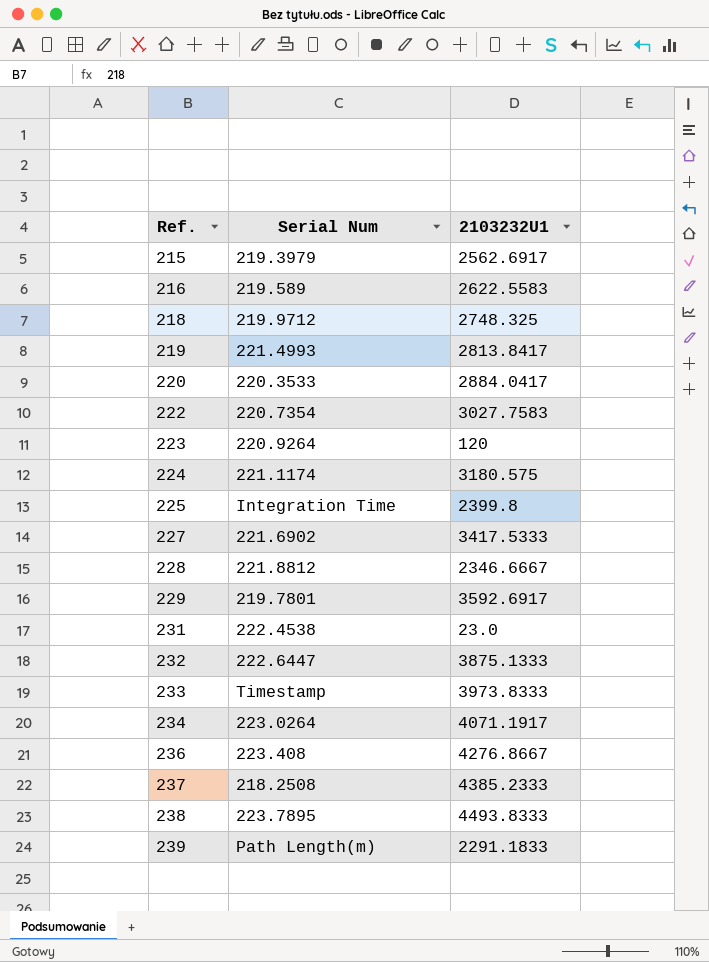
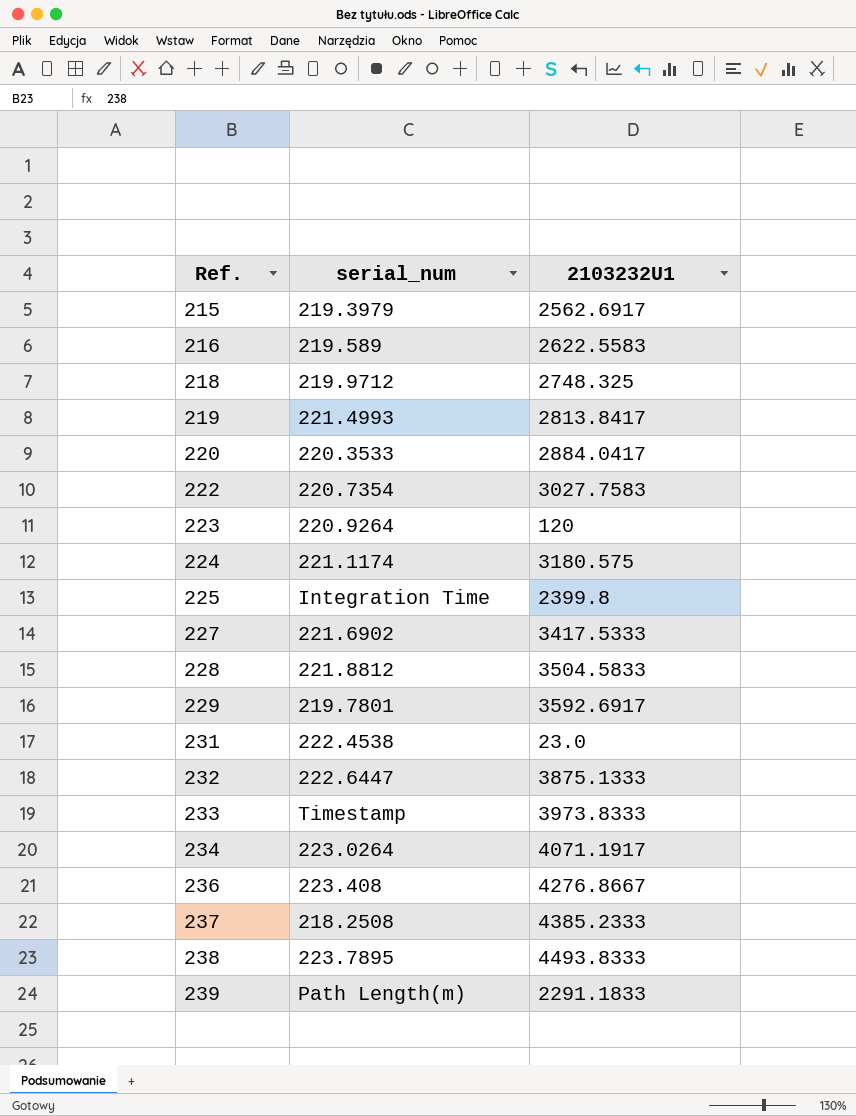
column name: Serial Num -> serial_num
228 | 2103232U1: 2346.6667 -> 3504.5833

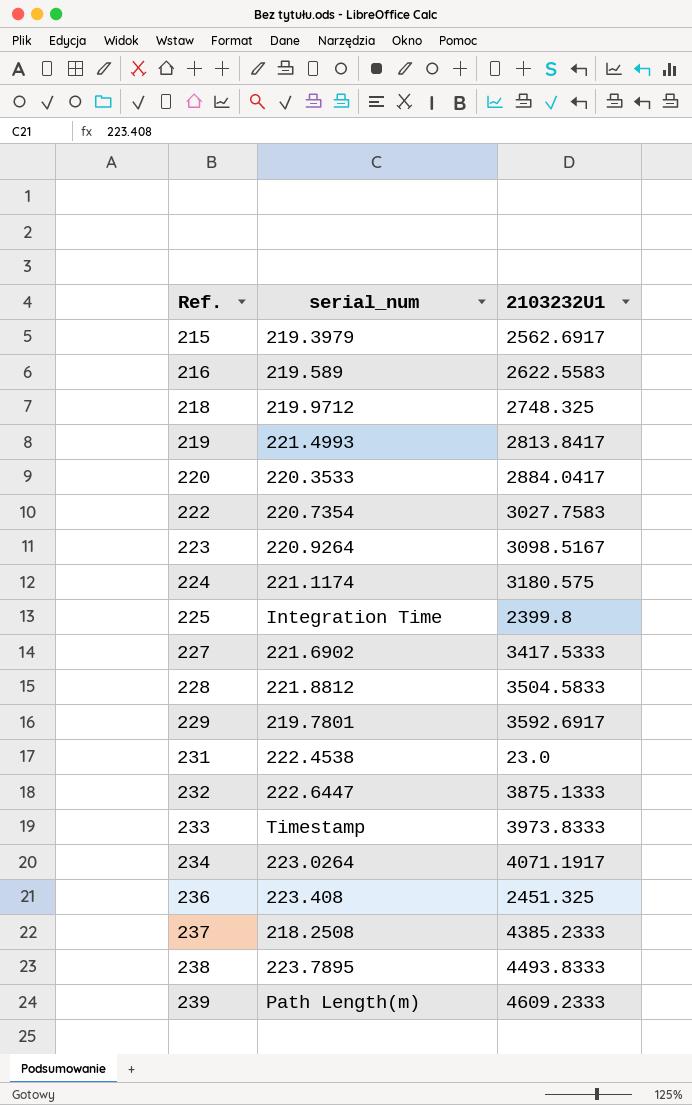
223 | 2103232U1: 120 -> 3098.5167
236 | 2103232U1: 4276.8667 -> 2451.325
239 | 2103232U1: 2291.1833 -> 4609.2333

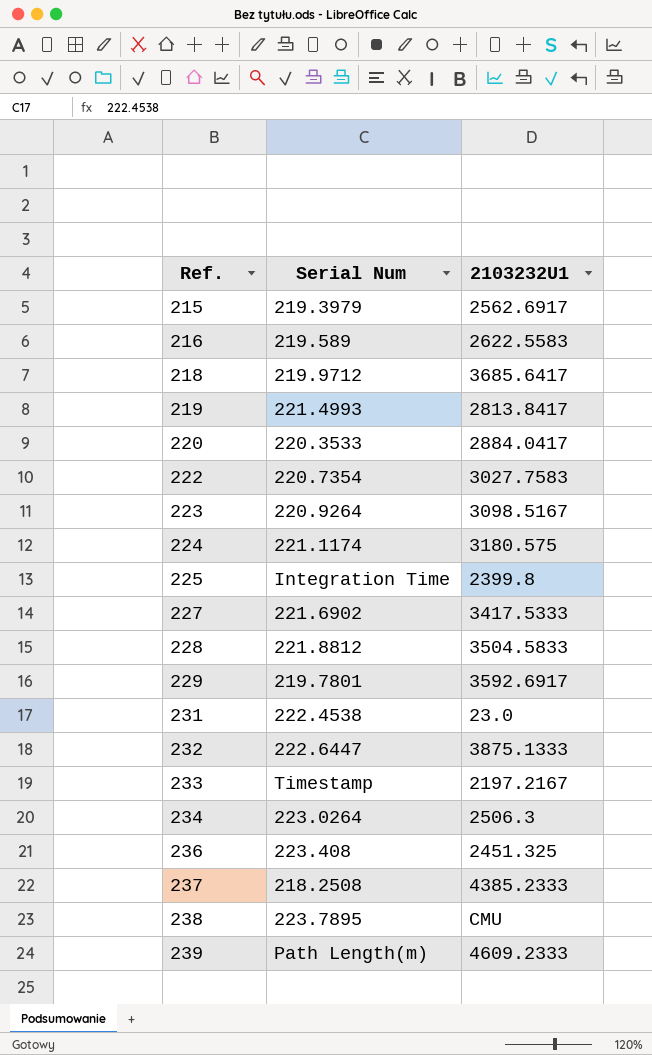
column name: serial_num -> Serial Num
218 | 2103232U1: 2748.325 -> 3685.6417
233 | 2103232U1: 3973.8333 -> 2197.2167
234 | 2103232U1: 4071.1917 -> 2506.3
238 | 2103232U1: 4493.8333 -> CMU

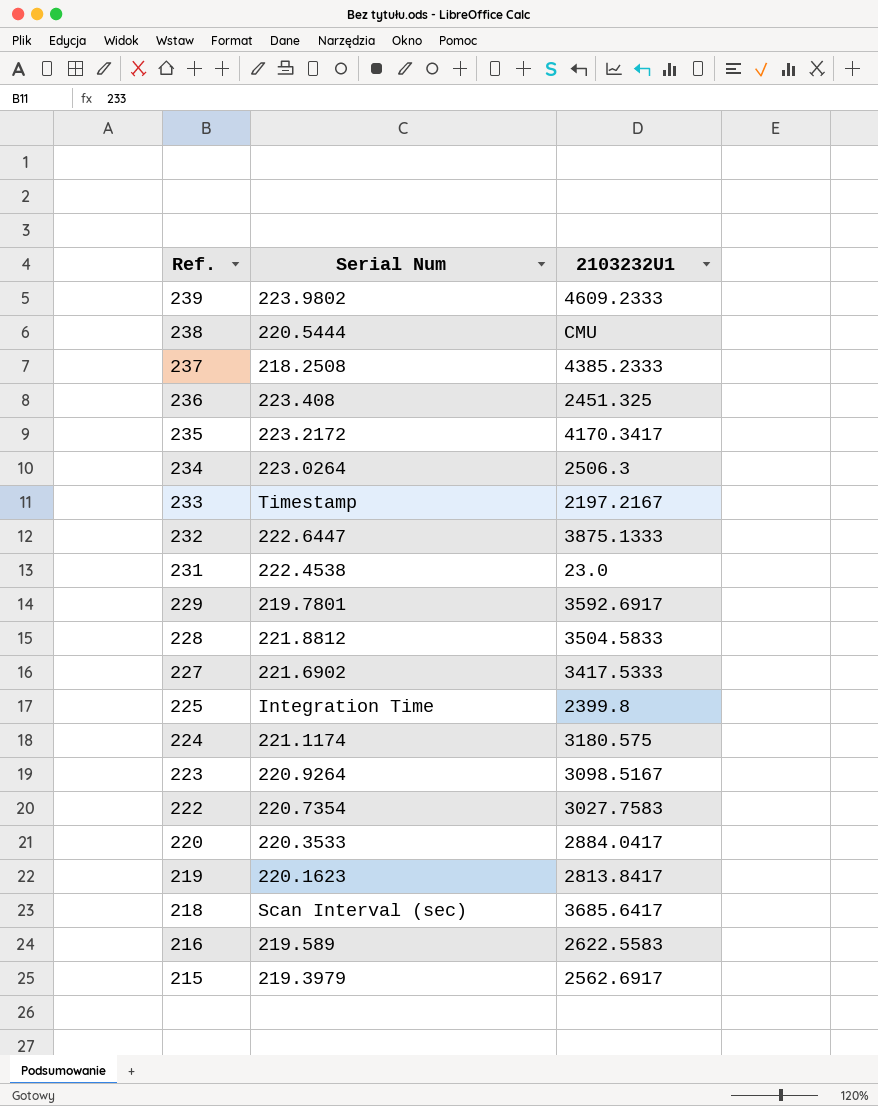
row order: Ref. ascending -> Ref. descending
239 | Serial Num: Path Length(m) -> 223.9802
238 | Serial Num: 223.7895 -> 220.5444
row 235: none -> 223.2172 | 4170.3417
219 | Serial Num: 221.4993 -> 220.1623
218 | Serial Num: 219.9712 -> Scan Interval (sec)

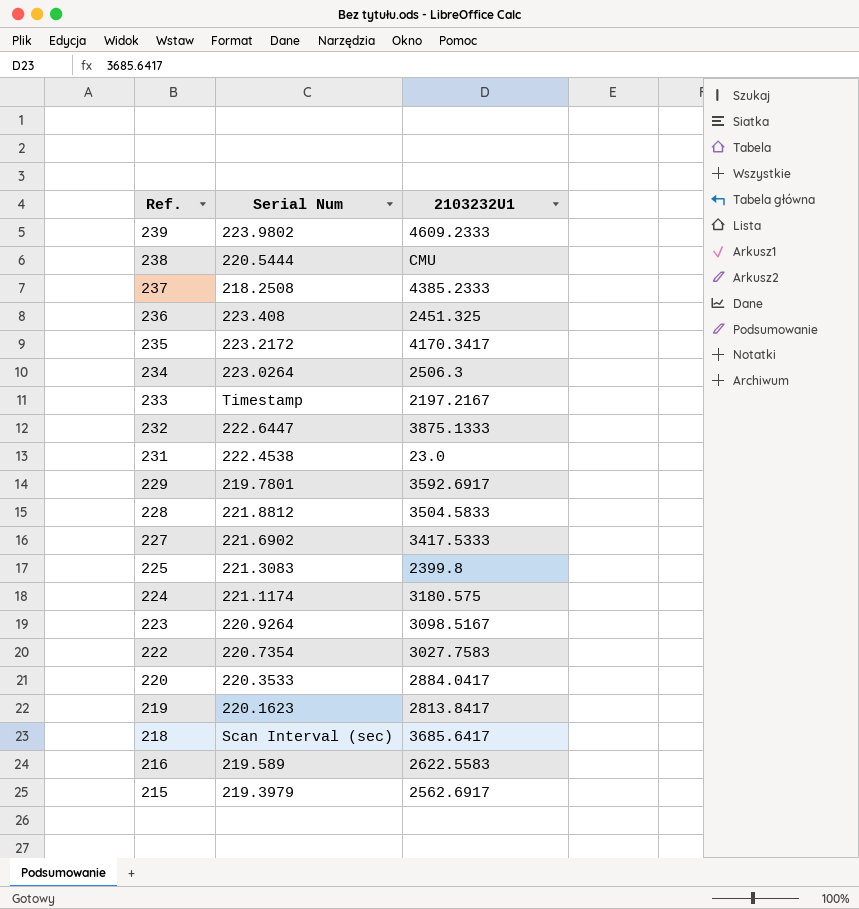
225 | Serial Num: Integration Time -> 221.3083

